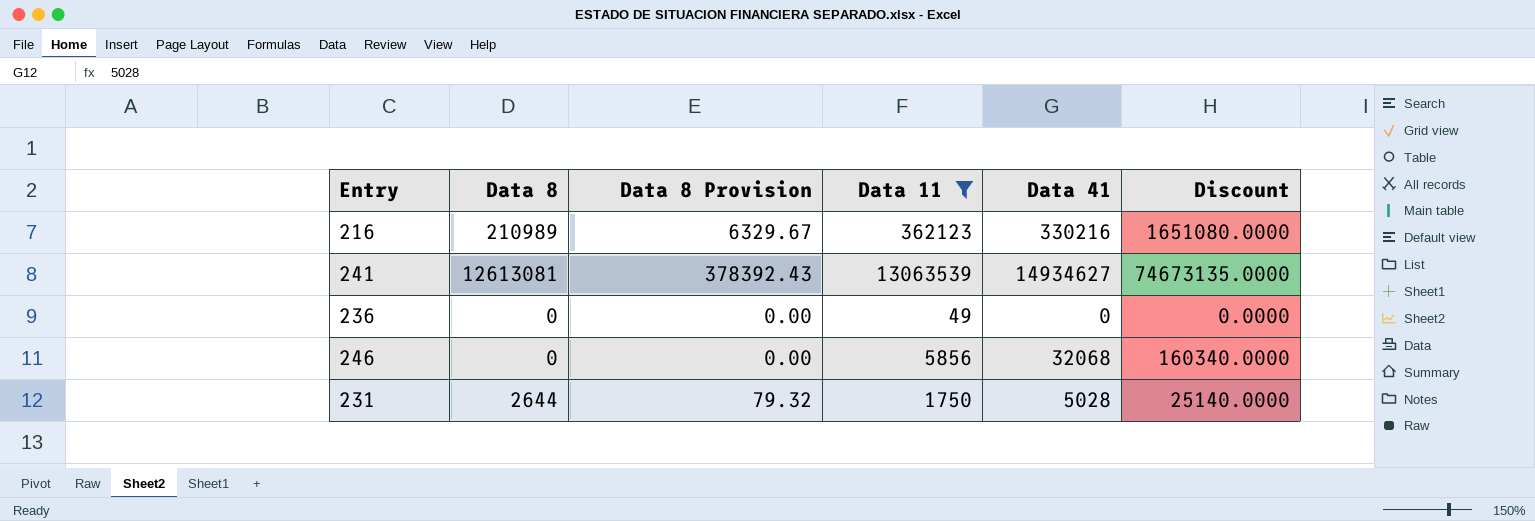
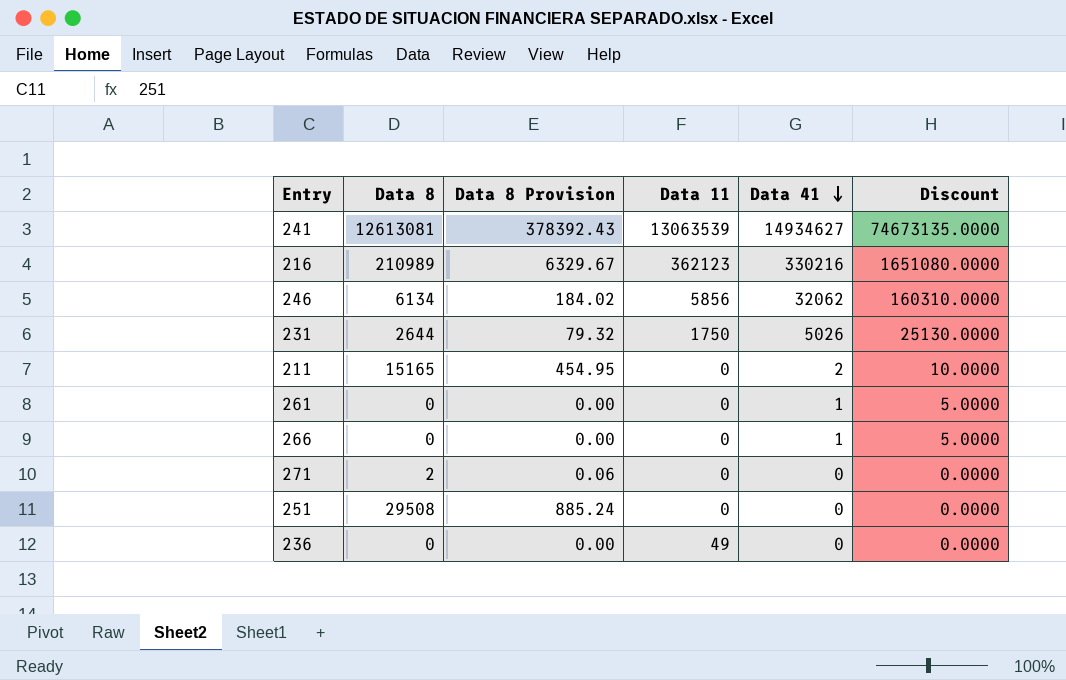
filter: Data 11 != 0 -> none
row order: none -> Data 41 descending
246 | Data 8: 0 -> 6134
246 | Data 8 Provision: 0.00 -> 184.02
246 | Data 41: 32068 -> 32062
246 | Discount: 160340.0000 -> 160310.0000
231 | Data 41: 5028 -> 5026
231 | Discount: 25140.0000 -> 25130.0000

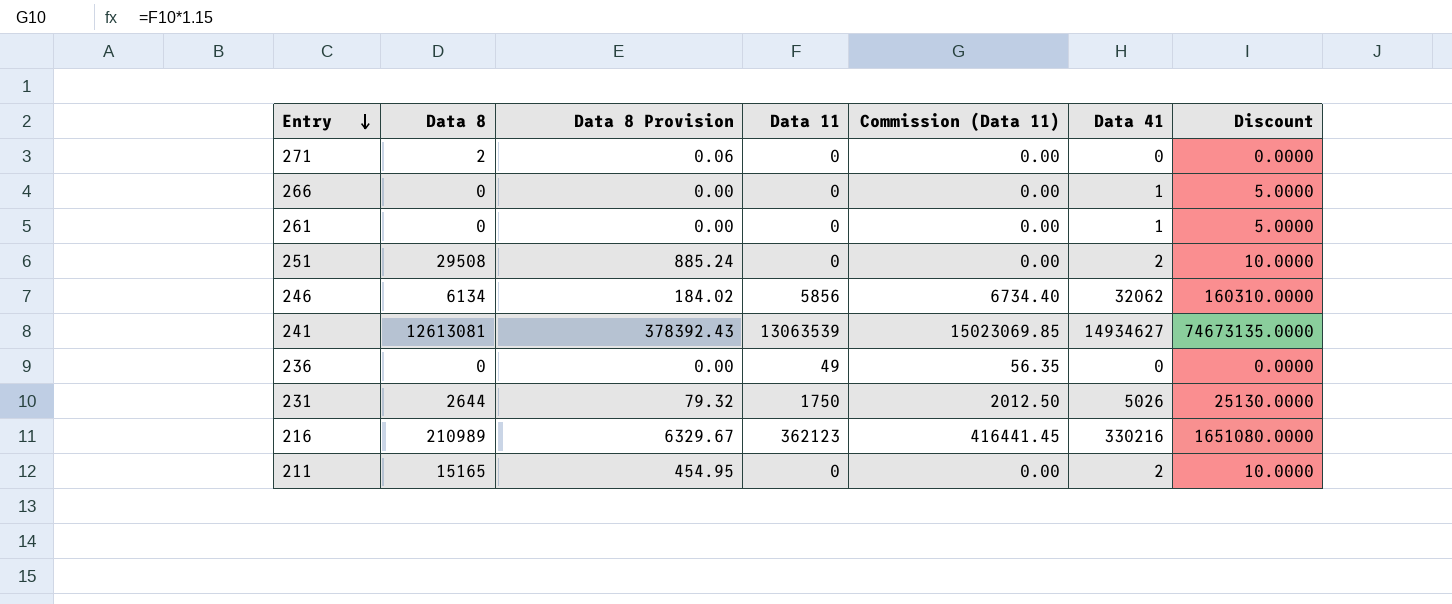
row order: Data 41 descending -> Entry descending
column Commission (Data 11) | formula: none -> [Data 11] * 1.15
251 | Data 41: 0 -> 2
251 | Discount: 0.0000 -> 10.0000

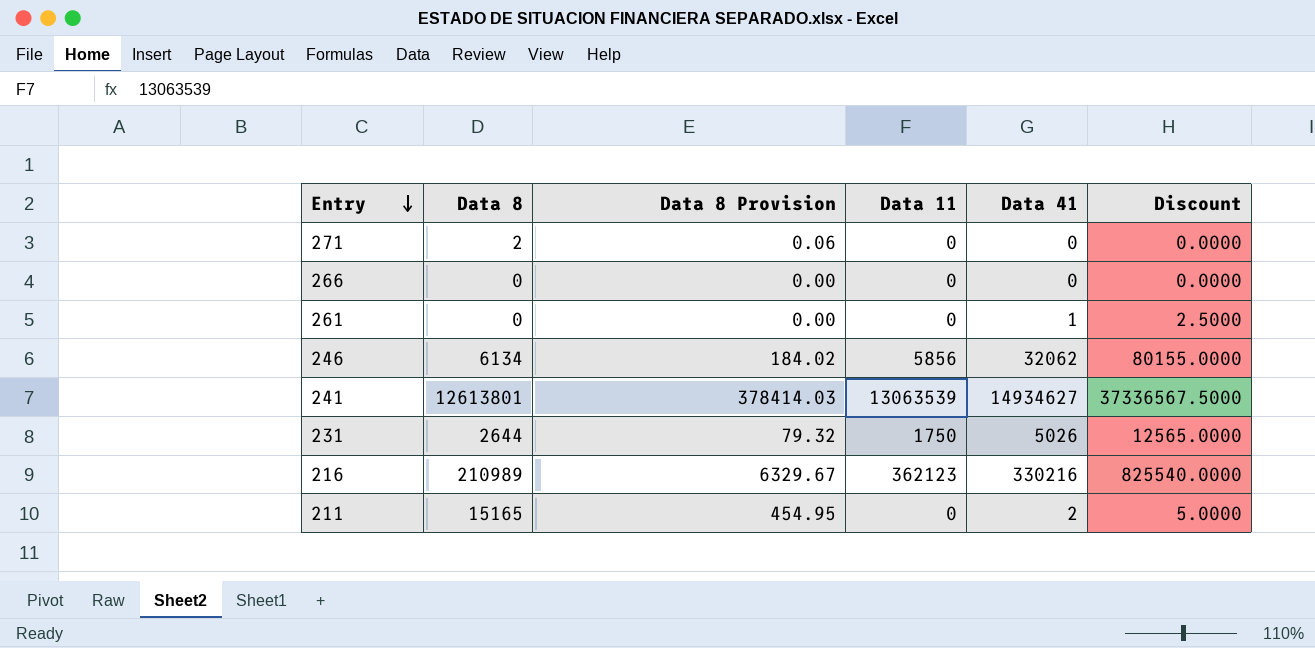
column Commission (Data 11) | formula: [Data 11] * 1.15 -> none
column Discount | formula: [Data 41] * 5 -> [Data 41] * 2.5
row 251: 29508 | 885.24 | 0 | 0.00 | 2 | 10.0000 -> none
row 236: 0 | 0.00 | 49 | 56.35 | 0 | 0.0000 -> none
266 | Data 41: 1 -> 0
241 | Data 8: 12613081 -> 12613801
241 | Data 8 Provision: 378392.43 -> 378414.03

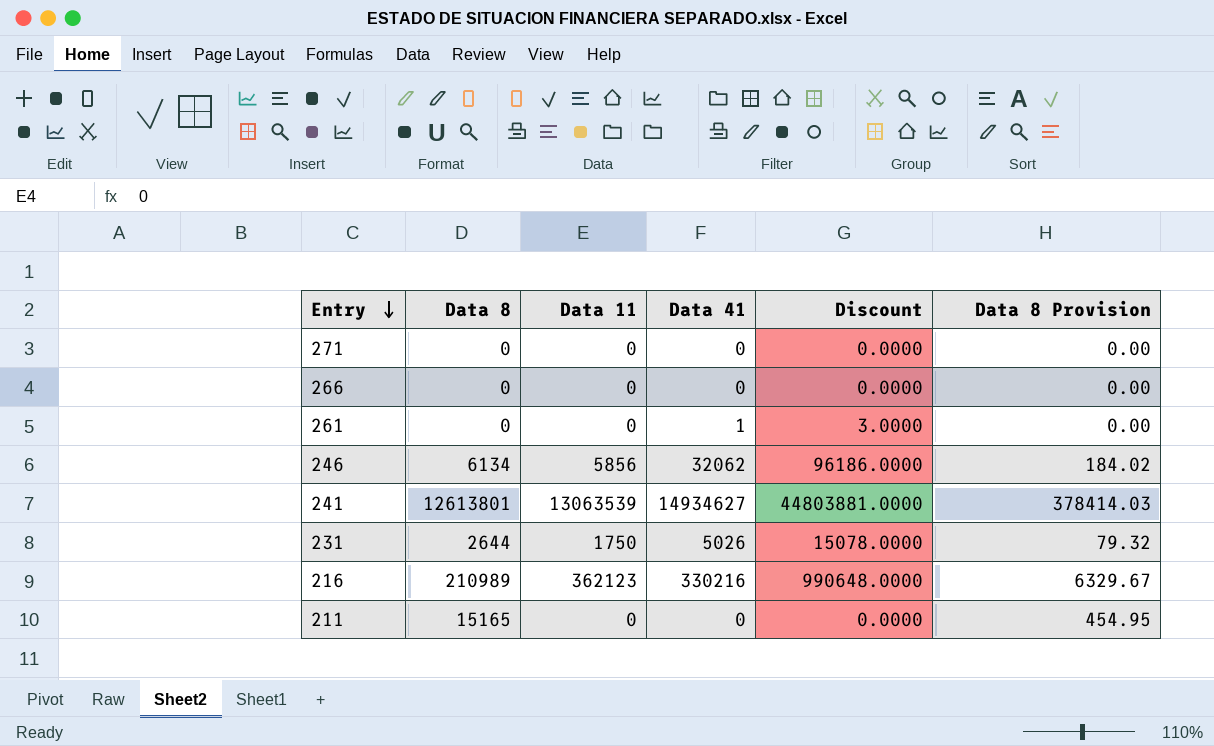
column Discount | formula: [Data 41] * 2.5 -> [Data 41] * 3
column Data 8 Provision | position: 3 -> 6
271 | Data 8: 2 -> 0
271 | Data 8 Provision: 0.06 -> 0.00
211 | Data 41: 2 -> 0

